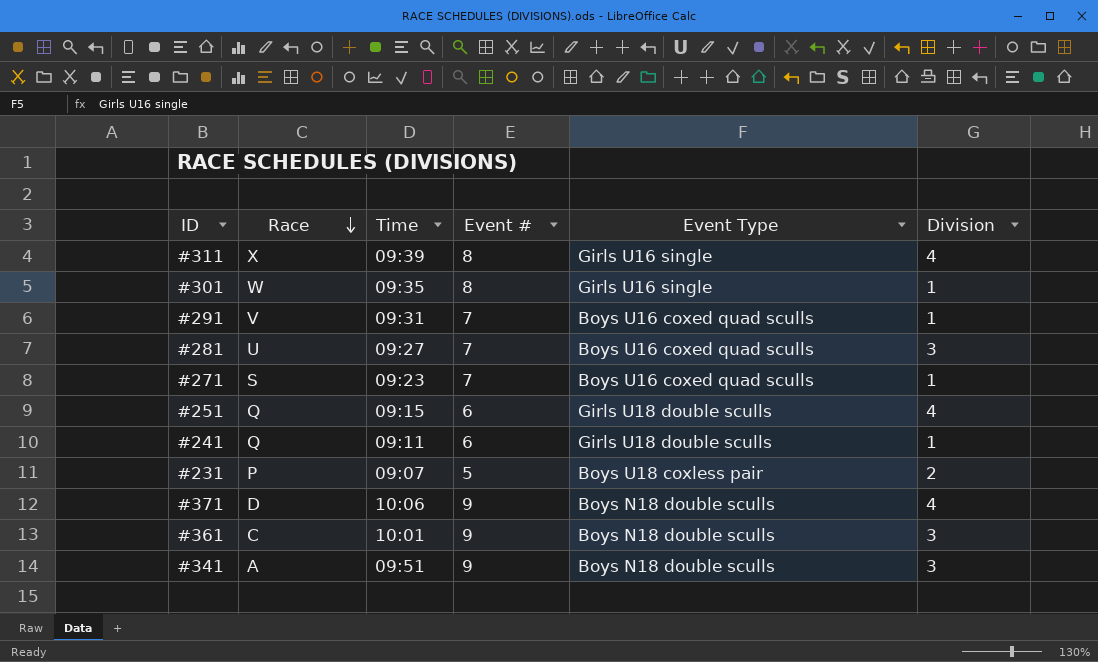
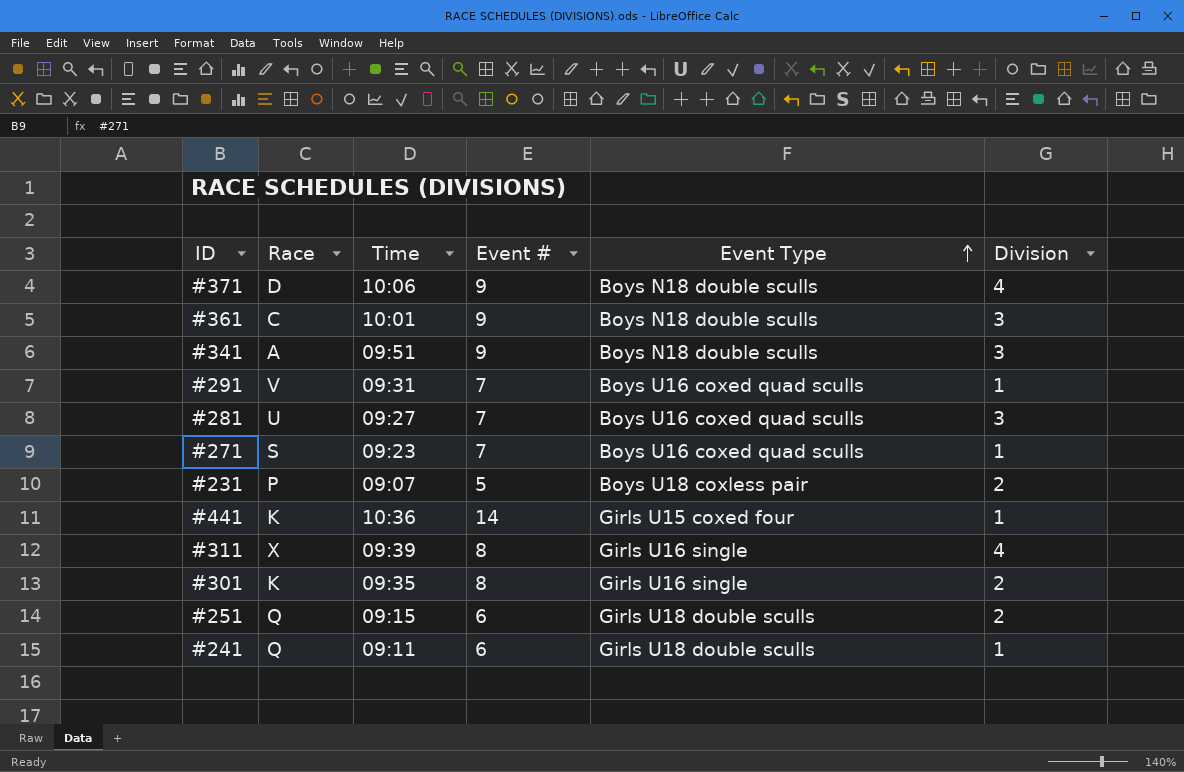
row order: Race descending -> Event Type ascending
row #441: none -> K | 10:36 | 14 | Girls U15 coxed four | 1
#301 | Race: W -> K
#301 | Division: 1 -> 2
#251 | Division: 4 -> 2

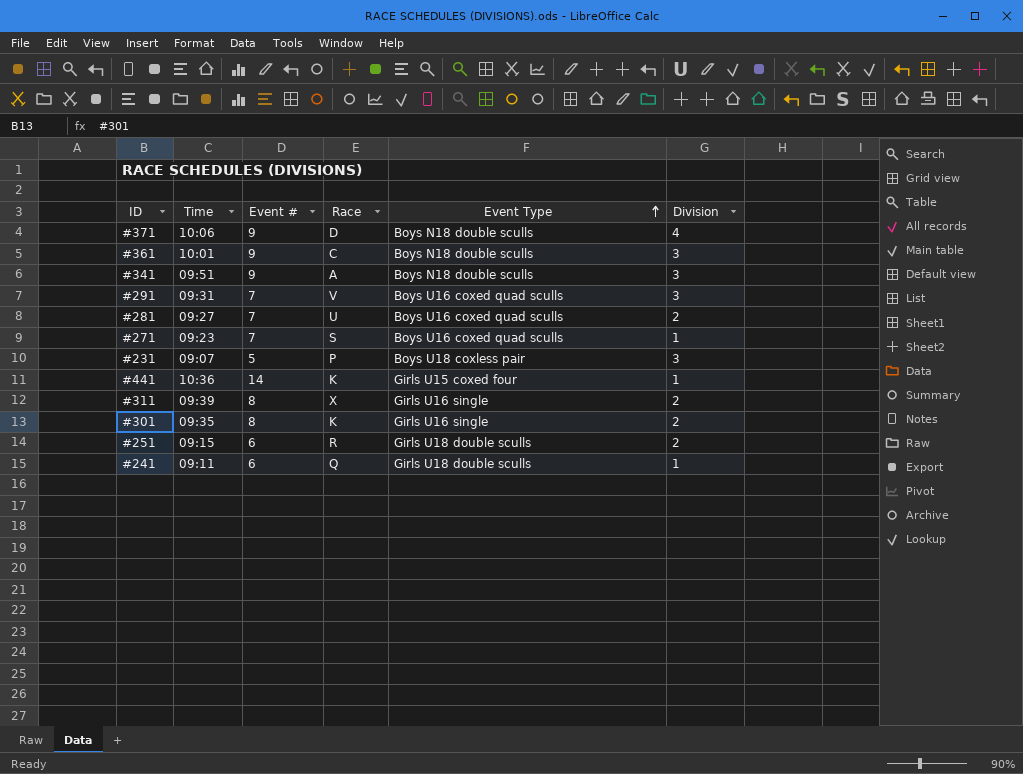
column Race | position: 2 -> 4
#291 | Division: 1 -> 3
#281 | Division: 3 -> 2
#231 | Division: 2 -> 3
#311 | Division: 4 -> 2
#251 | Race: Q -> R

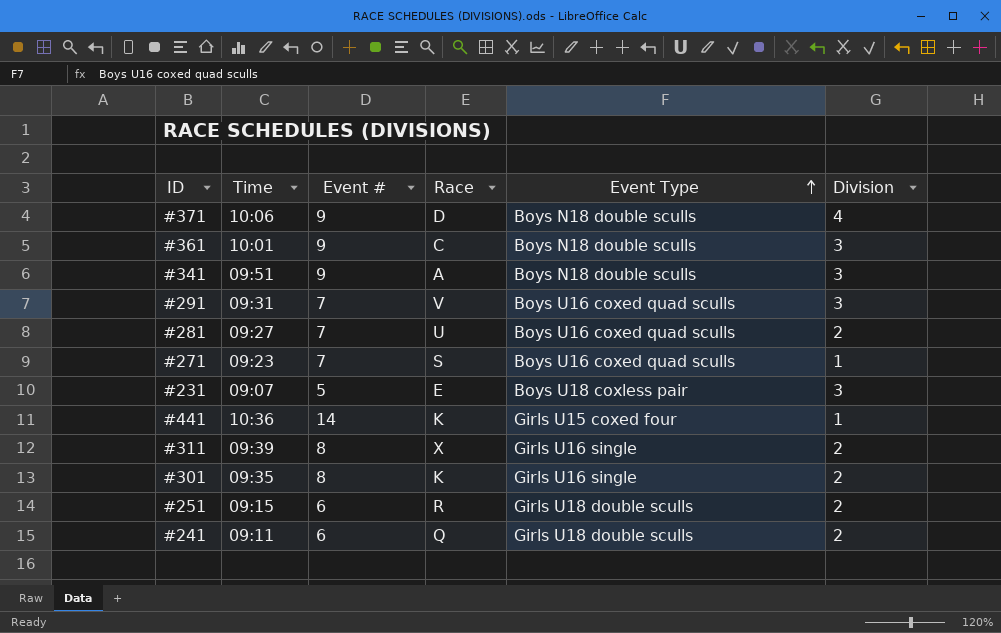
#231 | Race: P -> E
#241 | Division: 1 -> 2

